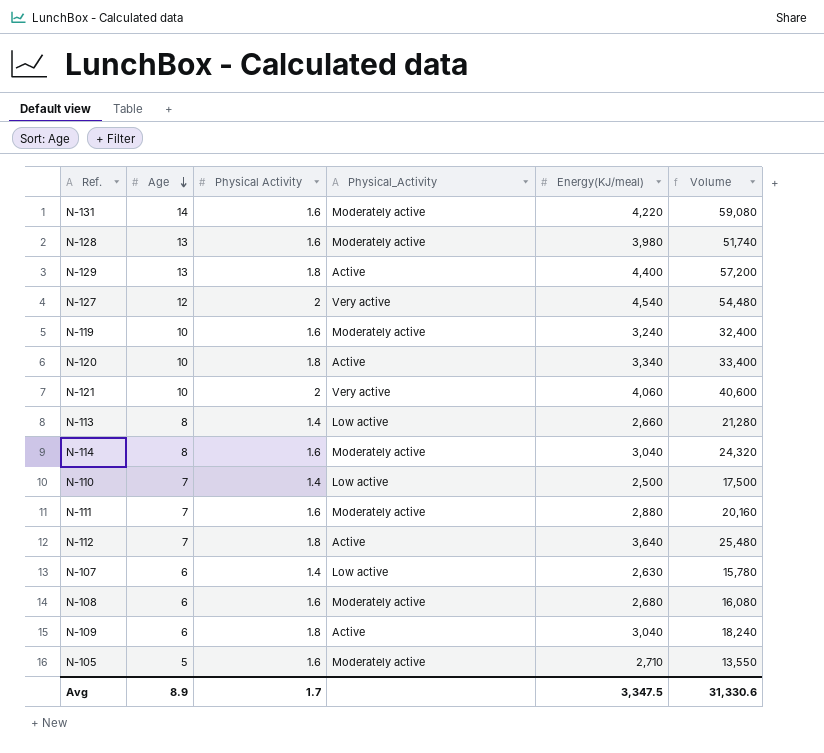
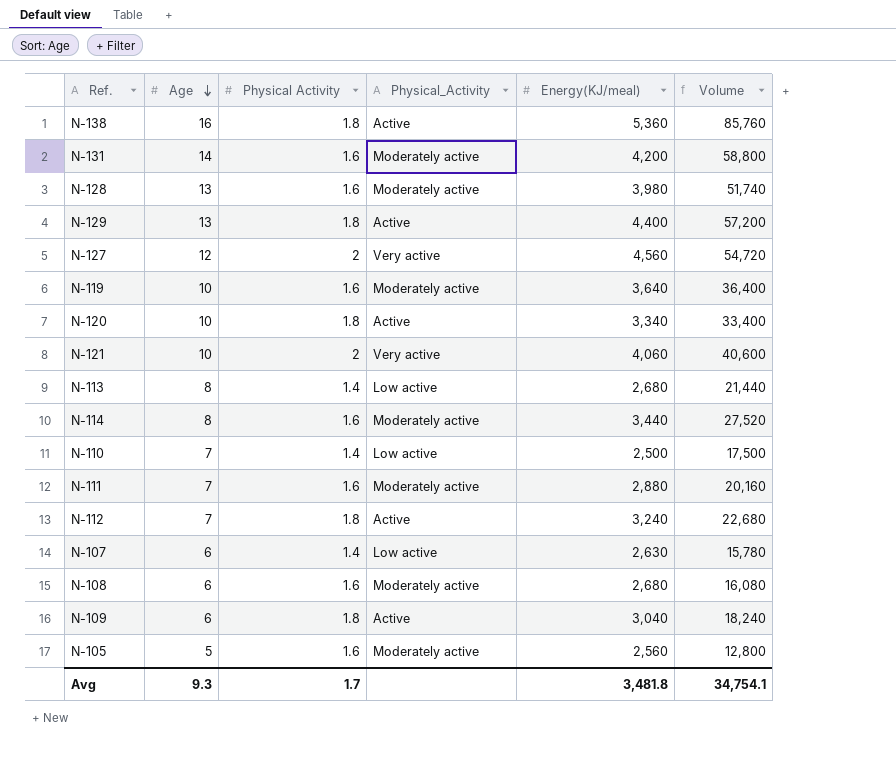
row N-138: none -> 16 | 1.8 | Active | 5,360 | 85,760
N-131 | Energy(KJ/meal): 4,220 -> 4,200
N-131 | Volume: 59,080 -> 58,800
N-127 | Energy(KJ/meal): 4,540 -> 4,560
N-127 | Volume: 54,480 -> 54,720
N-119 | Energy(KJ/meal): 3,240 -> 3,640
N-119 | Volume: 32,400 -> 36,400
N-113 | Energy(KJ/meal): 2,660 -> 2,680
N-113 | Volume: 21,280 -> 21,440
N-114 | Energy(KJ/meal): 3,040 -> 3,440
N-114 | Volume: 24,320 -> 27,520
N-112 | Energy(KJ/meal): 3,640 -> 3,240
N-112 | Volume: 25,480 -> 22,680
N-105 | Energy(KJ/meal): 2,710 -> 2,560
N-105 | Volume: 13,550 -> 12,800
Avg | Age: 8.9 -> 9.3
Avg | Energy(KJ/meal): 3,347.5 -> 3,481.8
Avg | Volume: 31,330.6 -> 34,754.1

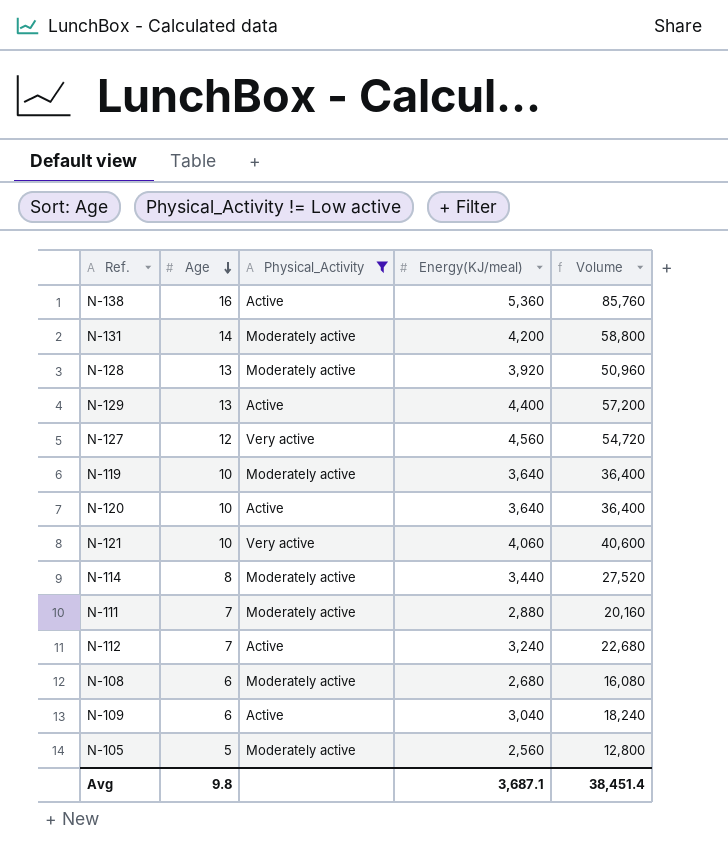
filter: none -> Physical_Activity != Low active
column Physical Activity | position: 3 -> none
N-128 | Energy(KJ/meal): 3,980 -> 3,920
N-128 | Volume: 51,740 -> 50,960
N-120 | Energy(KJ/meal): 3,340 -> 3,640
N-120 | Volume: 33,400 -> 36,400
Avg | Age: 9.3 -> 9.8
Avg | Energy(KJ/meal): 3,481.8 -> 3,687.1
Avg | Volume: 34,754.1 -> 38,451.4

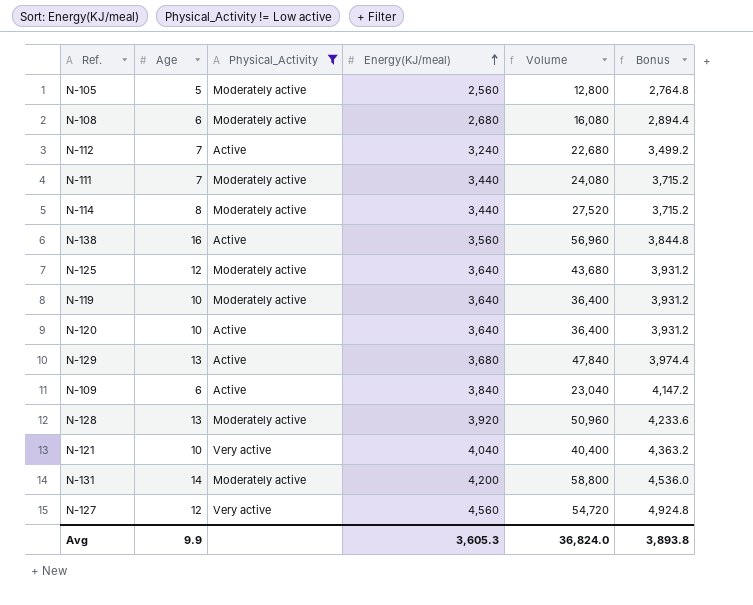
row order: Age descending -> Energy(KJ/meal) ascending
column Bonus | formula: none -> [Energy(KJ/meal)] * 1.08
N-111 | Energy(KJ/meal): 2,880 -> 3,440
N-111 | Volume: 20,160 -> 24,080
N-138 | Energy(KJ/meal): 5,360 -> 3,560
N-138 | Volume: 85,760 -> 56,960
row N-125: none -> 12 | Moderately active | 3,640 | 43,680 | 3,931.2
N-129 | Energy(KJ/meal): 4,400 -> 3,680
N-129 | Volume: 57,200 -> 47,840
N-109 | Energy(KJ/meal): 3,040 -> 3,840
N-109 | Volume: 18,240 -> 23,040
N-121 | Energy(KJ/meal): 4,060 -> 4,040
N-121 | Volume: 40,600 -> 40,400
Avg | Age: 9.8 -> 9.9
Avg | Energy(KJ/meal): 3,687.1 -> 3,605.3
Avg | Volume: 38,451.4 -> 36,824.0

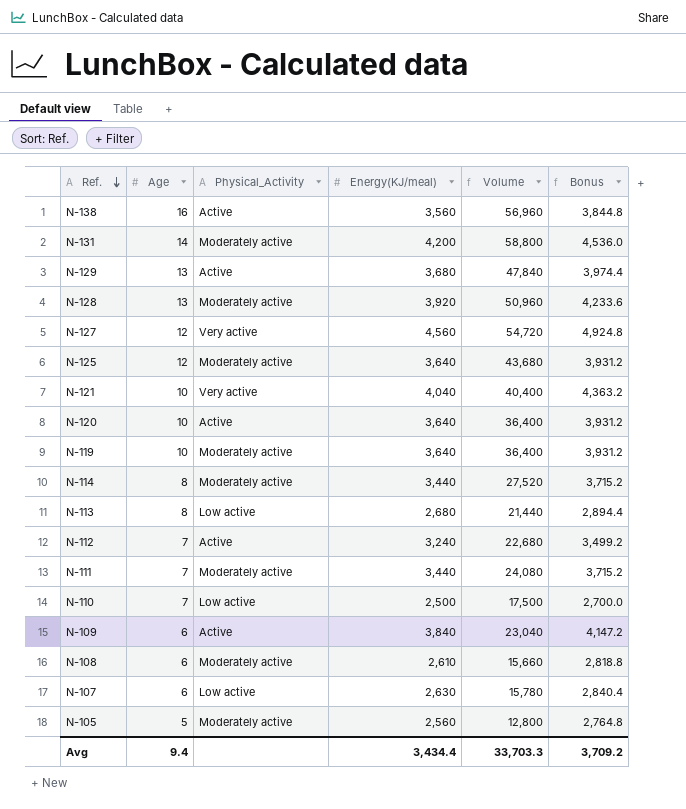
filter: Physical_Activity != Low active -> none
row order: Energy(KJ/meal) ascending -> Ref. descending
N-108 | Energy(KJ/meal): 2,680 -> 2,610
N-108 | Volume: 16,080 -> 15,660
N-108 | Bonus: 2,894.4 -> 2,818.8
Avg | Age: 9.9 -> 9.4
Avg | Energy(KJ/meal): 3,605.3 -> 3,434.4
Avg | Volume: 36,824.0 -> 33,703.3
Avg | Bonus: 3,893.8 -> 3,709.2

